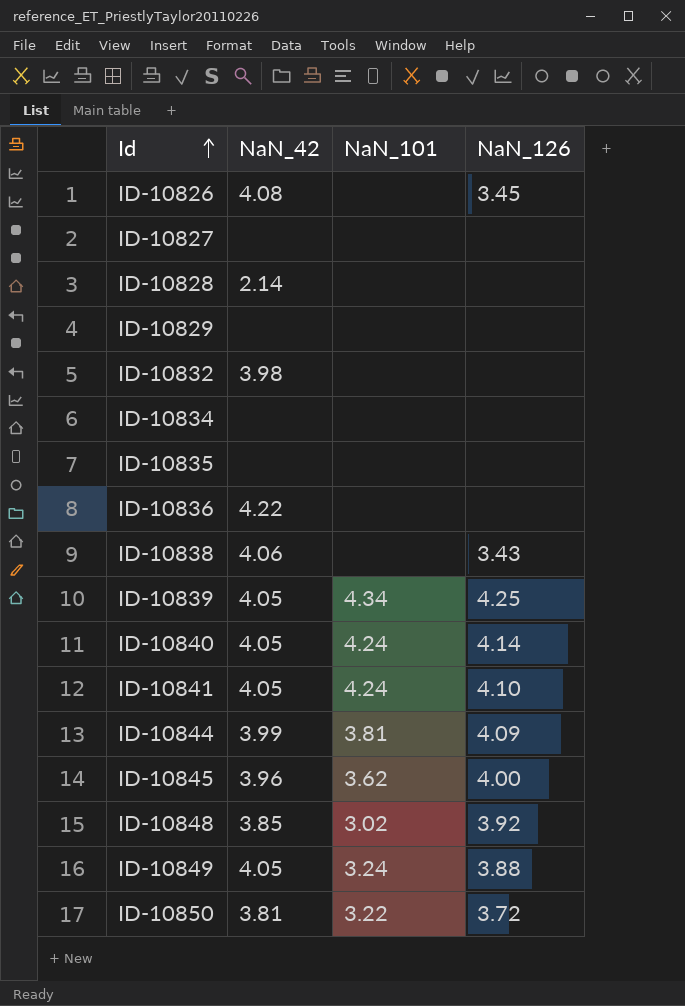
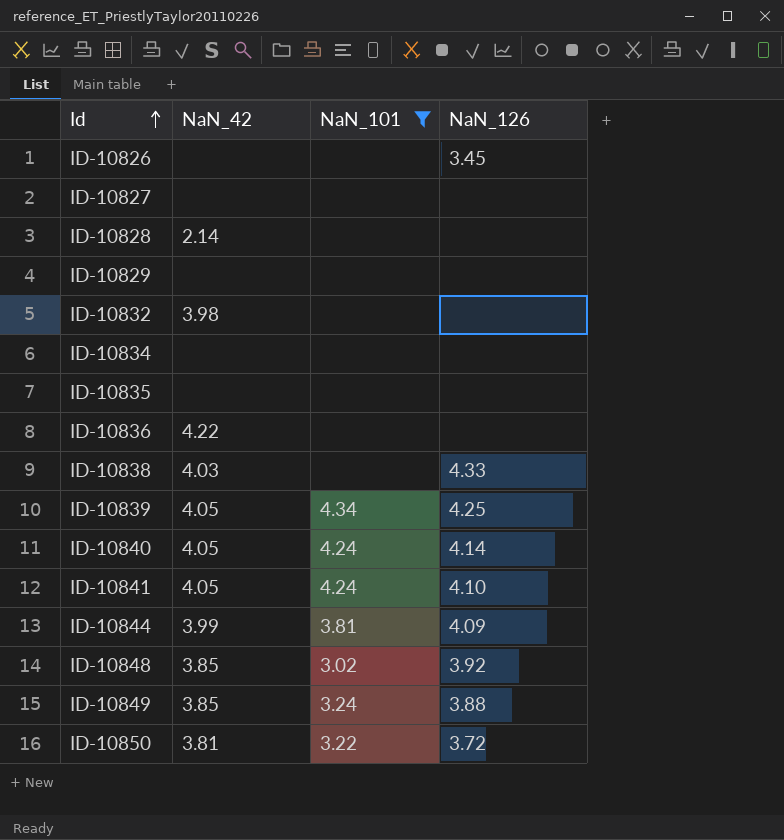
filter: none -> NaN_101 != 3.62
ID-10826 | NaN_42: 4.08 -> none
ID-10838 | NaN_42: 4.06 -> 4.03
ID-10838 | NaN_126: 3.43 -> 4.33
ID-10849 | NaN_42: 4.05 -> 3.85

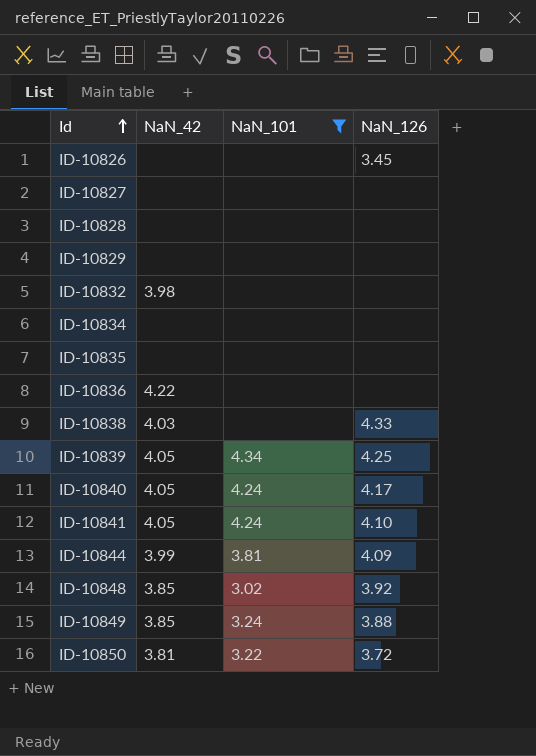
ID-10828 | NaN_42: 2.14 -> none
ID-10840 | NaN_126: 4.14 -> 4.17

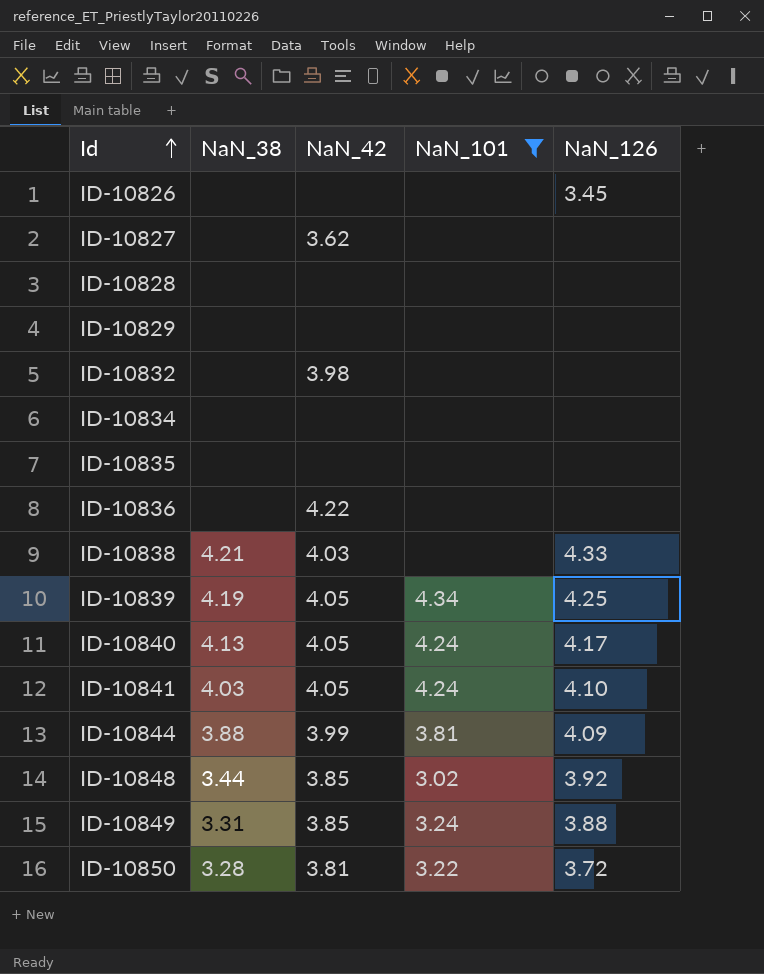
column NaN_38 | position: none -> 2
ID-10827 | NaN_42: none -> 3.62

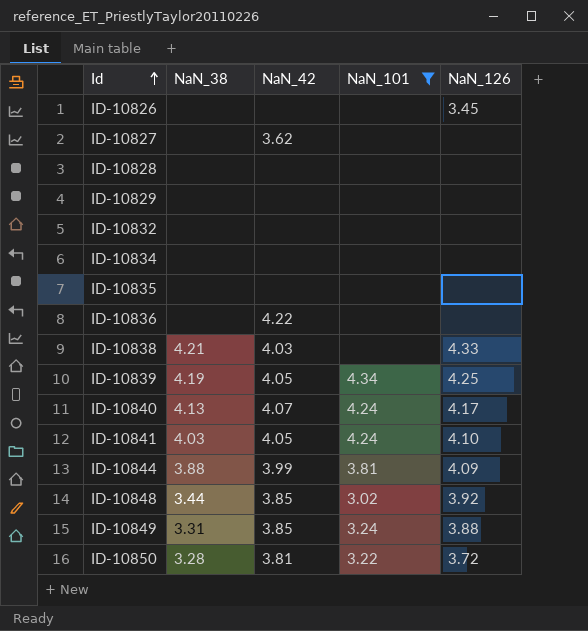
ID-10832 | NaN_42: 3.98 -> none
ID-10840 | NaN_42: 4.05 -> 4.07

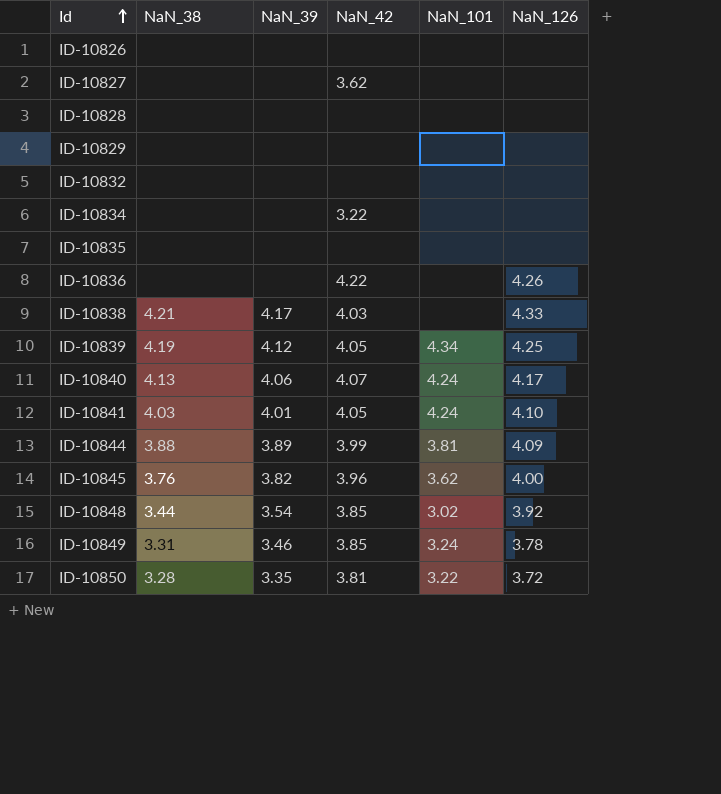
filter: NaN_101 != 3.62 -> none
column NaN_39 | position: none -> 3
ID-10826 | NaN_126: 3.45 -> none
ID-10834 | NaN_42: none -> 3.22
ID-10836 | NaN_126: none -> 4.26
ID-10849 | NaN_126: 3.88 -> 3.78

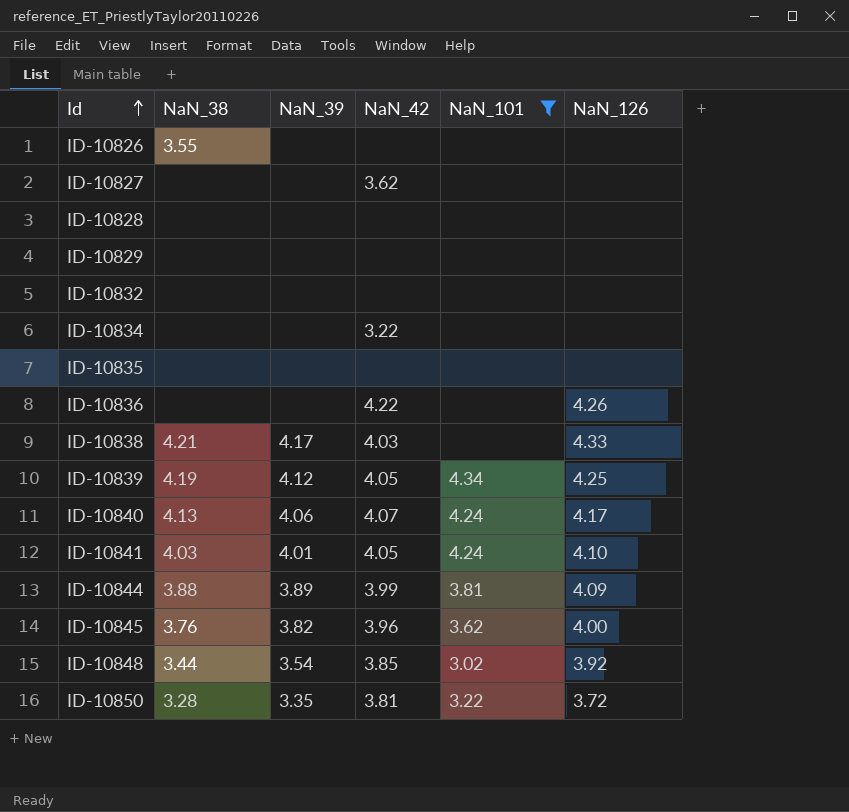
filter: none -> NaN_101 != 3.24
ID-10826 | NaN_38: none -> 3.55

